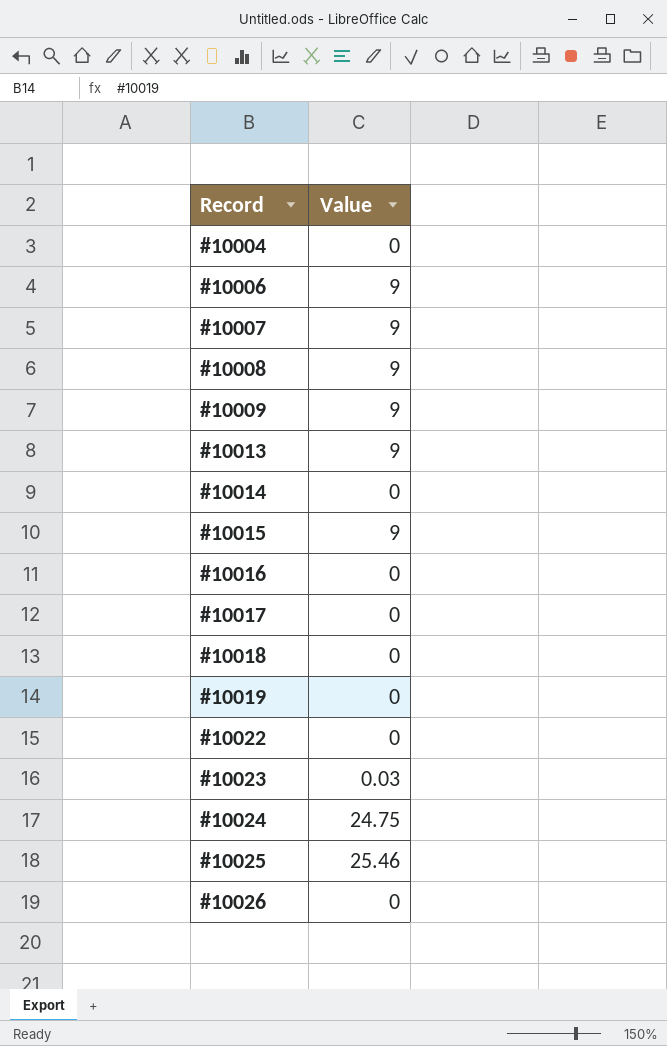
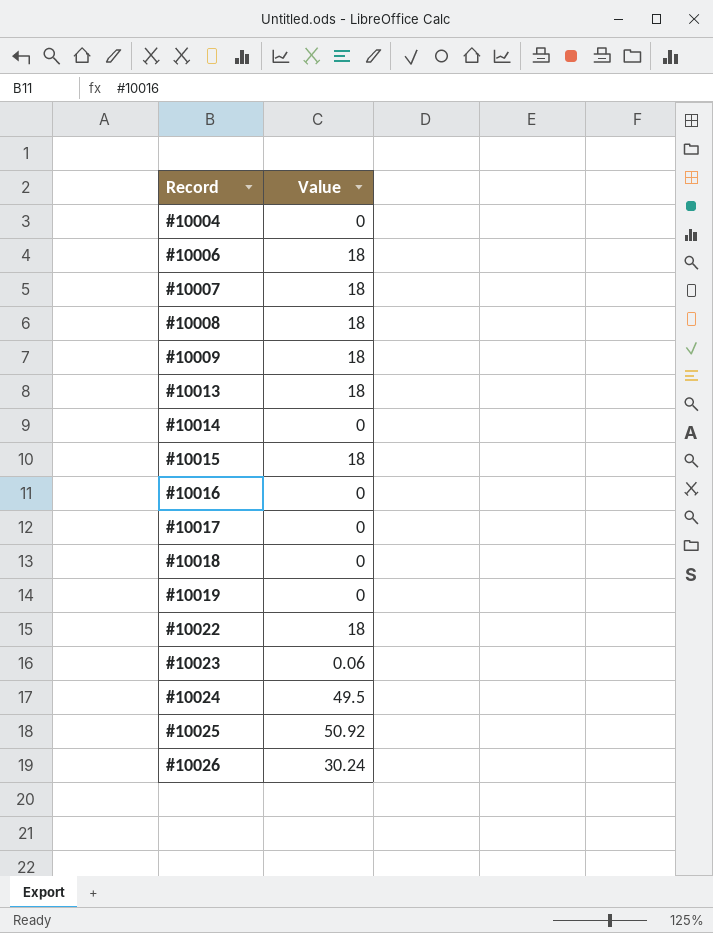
#10006 | Value: 9 -> 18
#10007 | Value: 9 -> 18
#10008 | Value: 9 -> 18
#10009 | Value: 9 -> 18
#10013 | Value: 9 -> 18
#10015 | Value: 9 -> 18
#10022 | Value: 0 -> 18
#10023 | Value: 0.03 -> 0.06
#10024 | Value: 24.75 -> 49.5
#10025 | Value: 25.46 -> 50.92
#10026 | Value: 0 -> 30.24

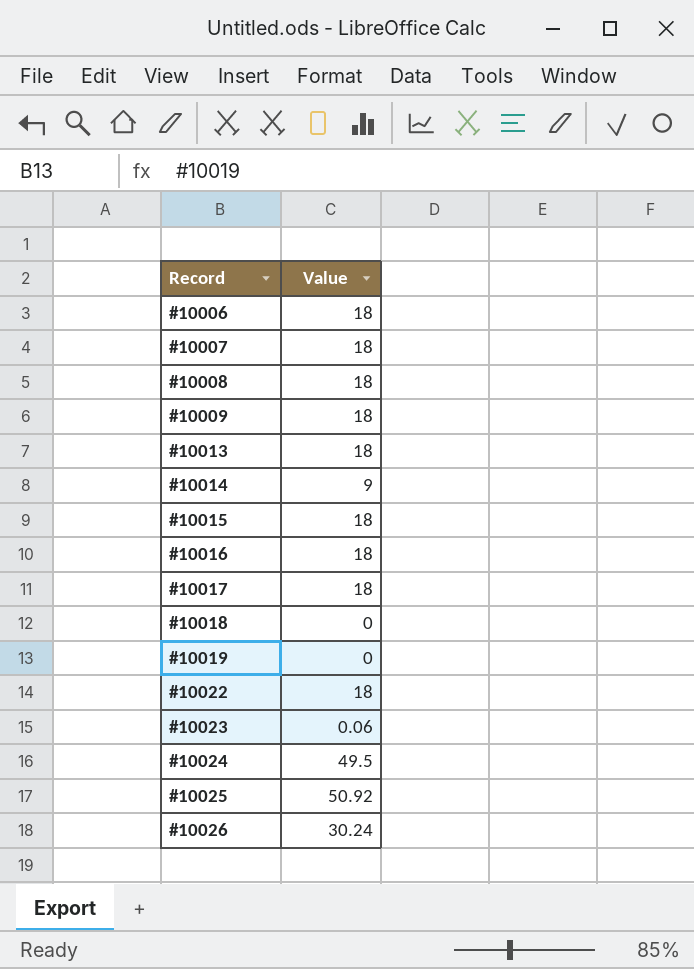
row #10004: 0 -> none
#10014 | Value: 0 -> 9
#10016 | Value: 0 -> 18
#10017 | Value: 0 -> 18

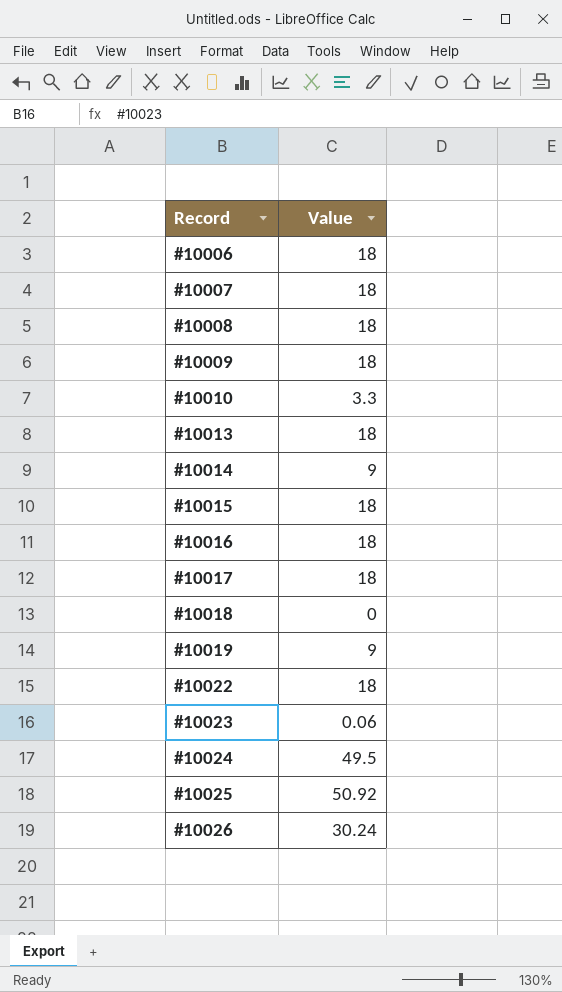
row #10010: none -> 3.3
#10019 | Value: 0 -> 9

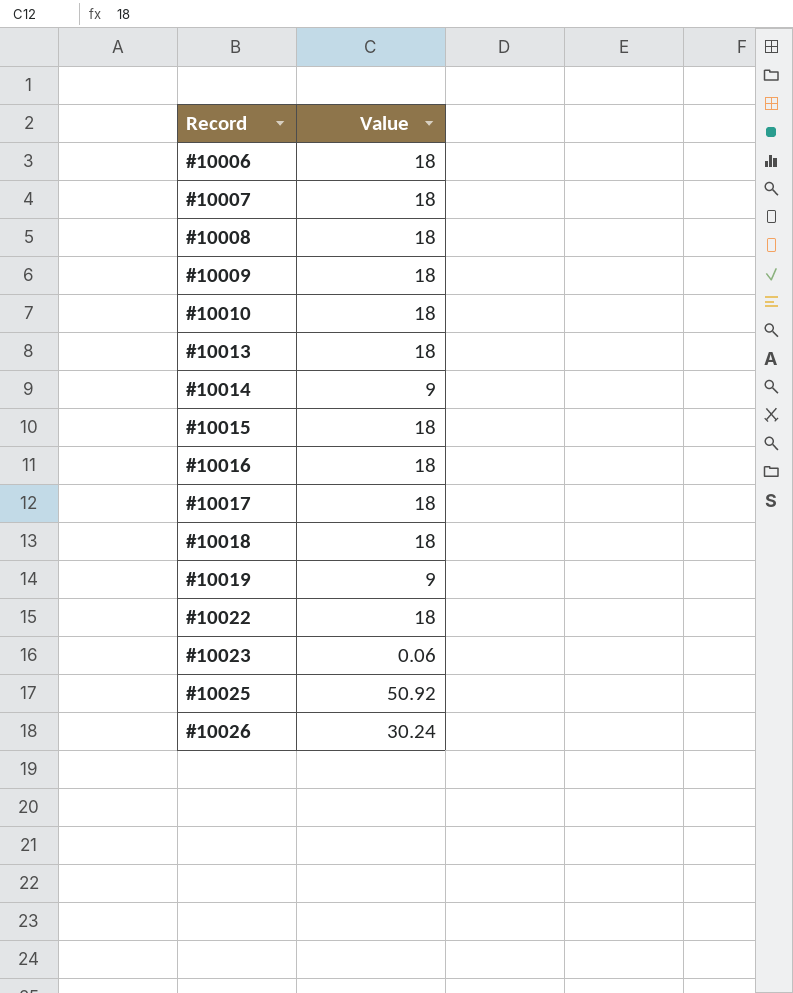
row #10024: 49.5 -> none
#10010 | Value: 3.3 -> 18
#10018 | Value: 0 -> 18

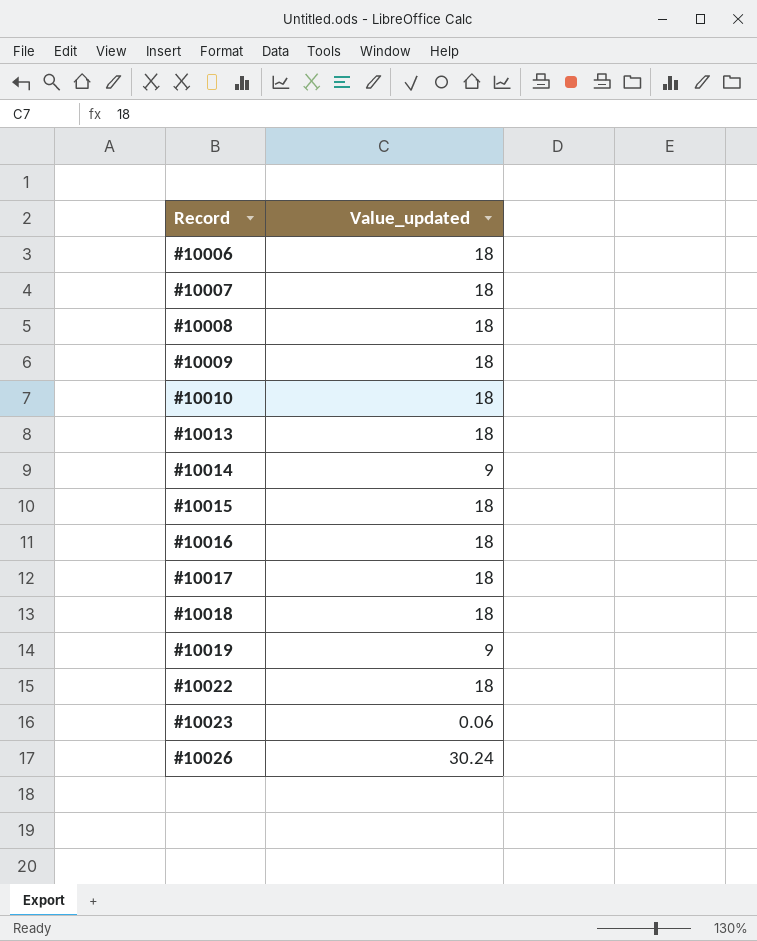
column name: Value -> Value_updated
row #10025: 50.92 -> none

